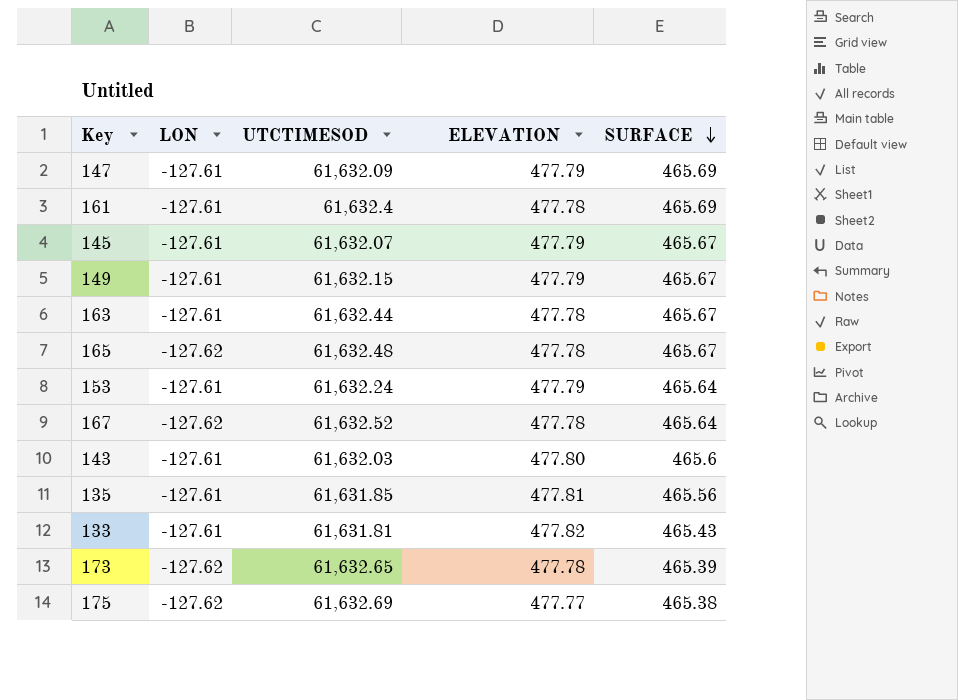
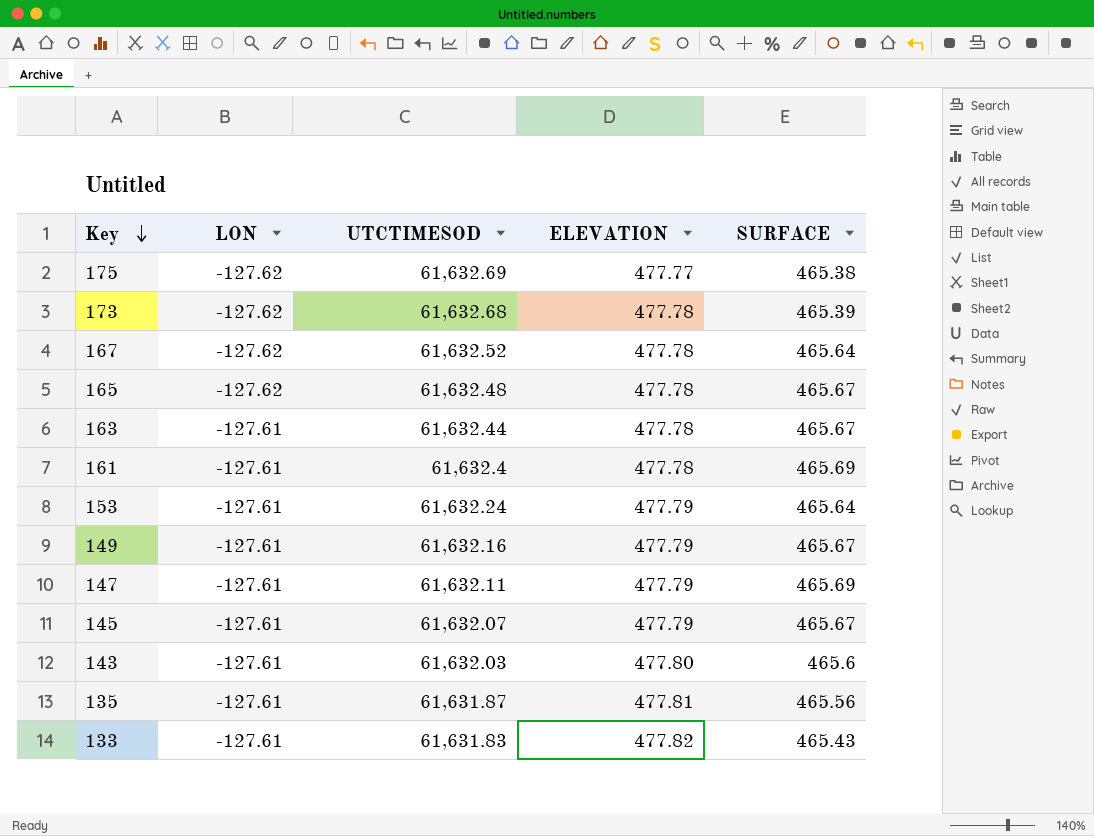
row order: SURFACE descending -> Key descending
173 | UTCTIMESOD: 61,632.65 -> 61,632.68
149 | UTCTIMESOD: 61,632.15 -> 61,632.16
147 | UTCTIMESOD: 61,632.09 -> 61,632.11
135 | UTCTIMESOD: 61,631.85 -> 61,631.87
133 | UTCTIMESOD: 61,631.81 -> 61,631.83

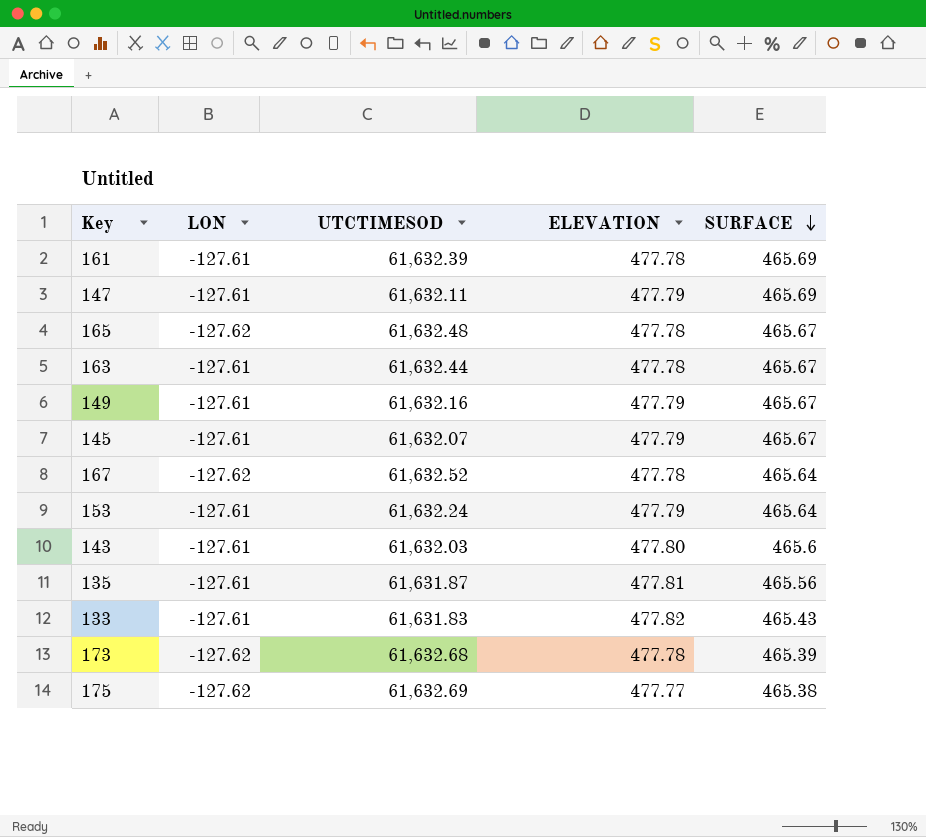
row order: Key descending -> SURFACE descending
161 | UTCTIMESOD: 61,632.4 -> 61,632.39

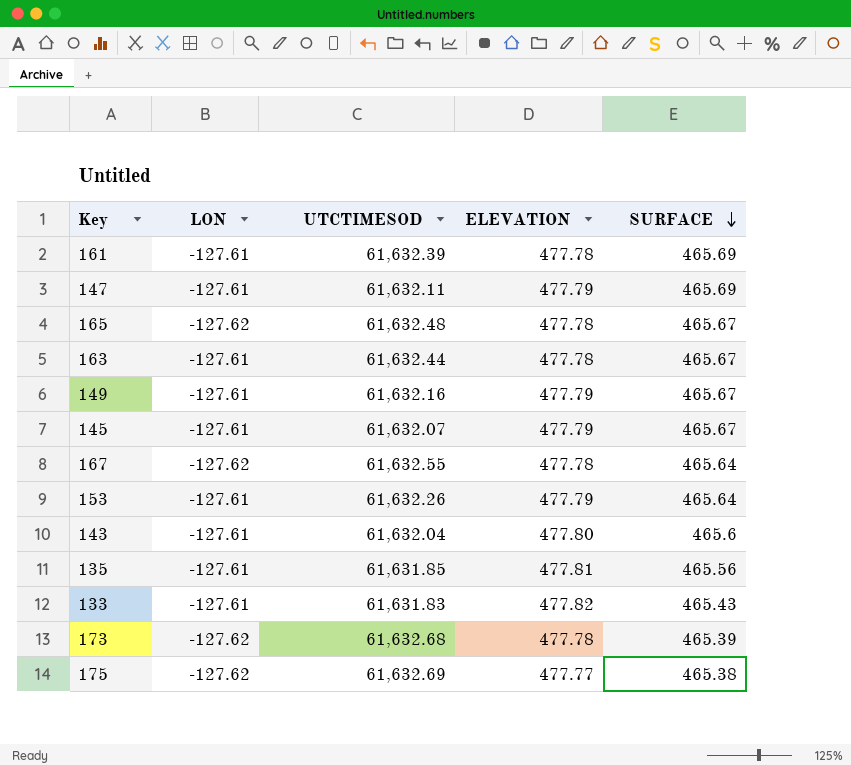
167 | UTCTIMESOD: 61,632.52 -> 61,632.55
153 | UTCTIMESOD: 61,632.24 -> 61,632.26
143 | UTCTIMESOD: 61,632.03 -> 61,632.04
135 | UTCTIMESOD: 61,631.87 -> 61,631.85

